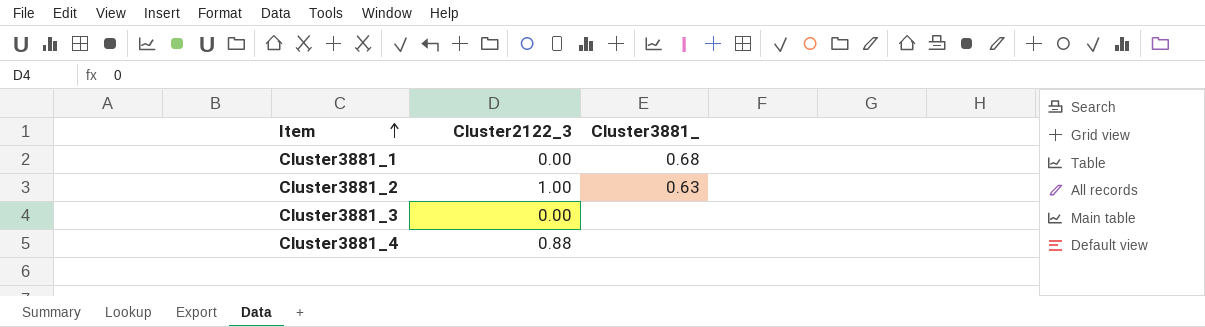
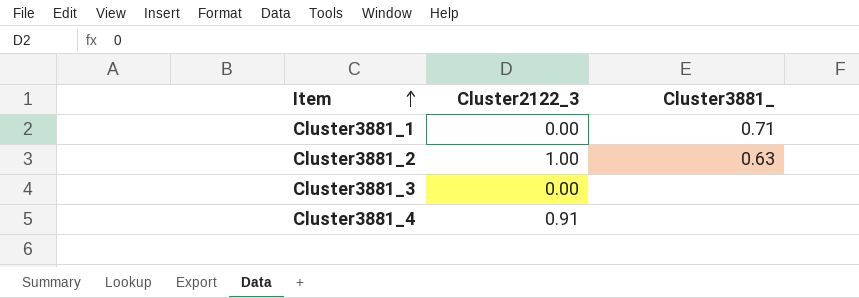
Cluster3881_1 | Cluster3881_: 0.68 -> 0.71
Cluster3881_4 | Cluster2122_3: 0.88 -> 0.91

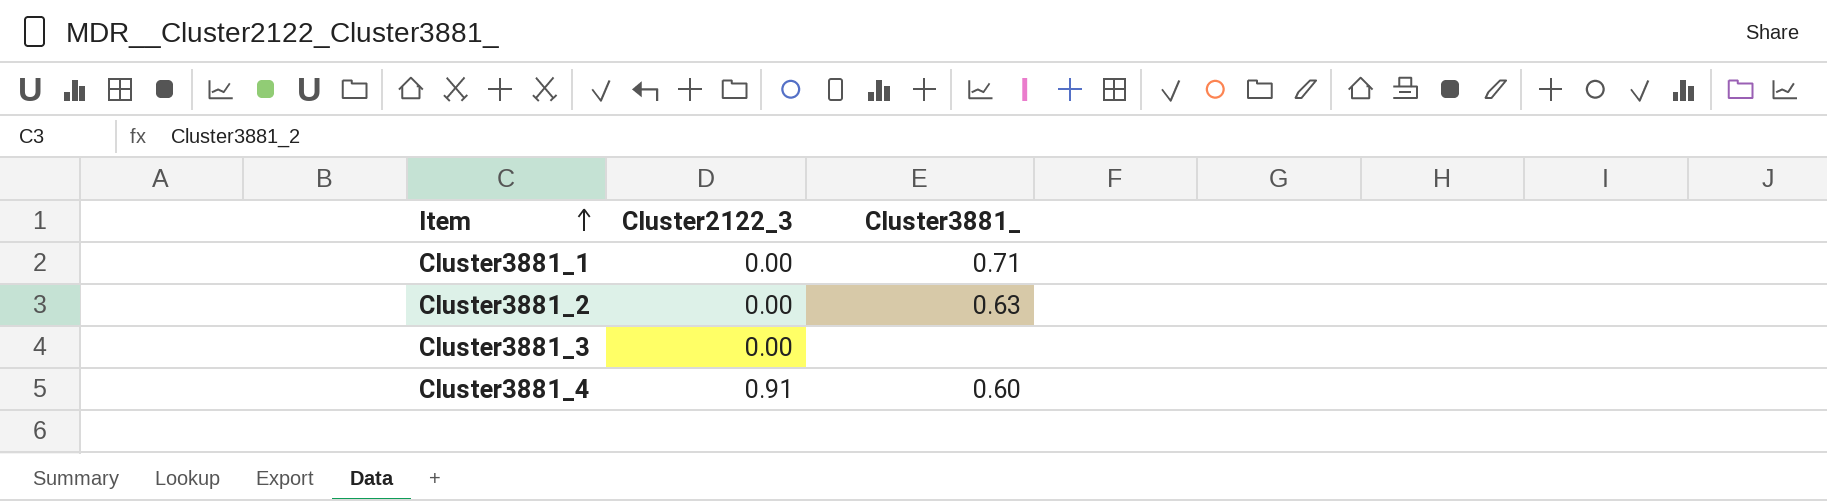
Cluster3881_2 | Cluster2122_3: 1.00 -> 0.00
Cluster3881_4 | Cluster3881_: none -> 0.60

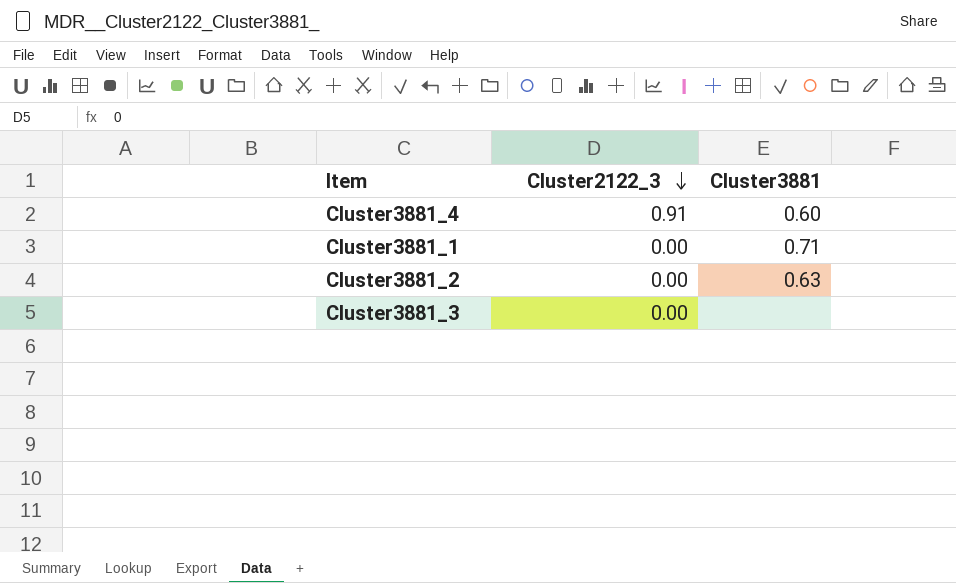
row order: Item ascending -> Cluster2122_3 descending
column name: Cluster3881_ -> Cluster3881

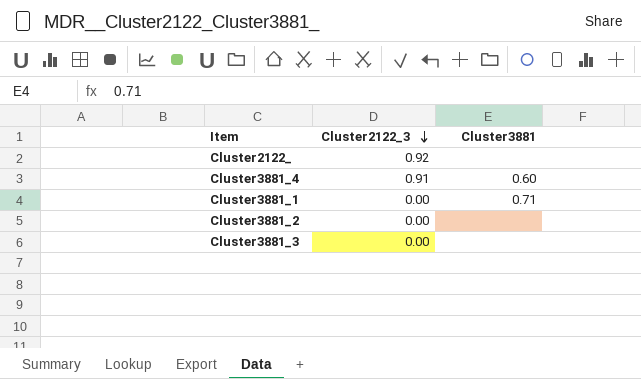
row Cluster2122_: none -> 0.92 | none
Cluster3881_2 | Cluster3881: 0.63 -> none

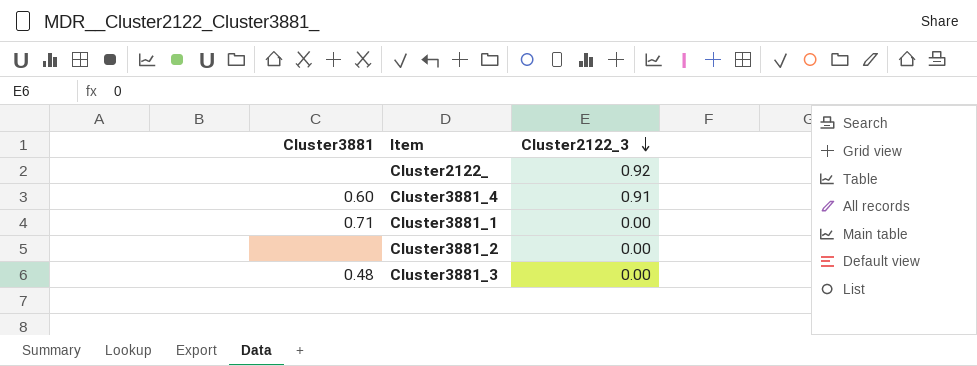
column Cluster3881 | position: 3 -> 1
Cluster3881_3 | Cluster3881: none -> 0.48

